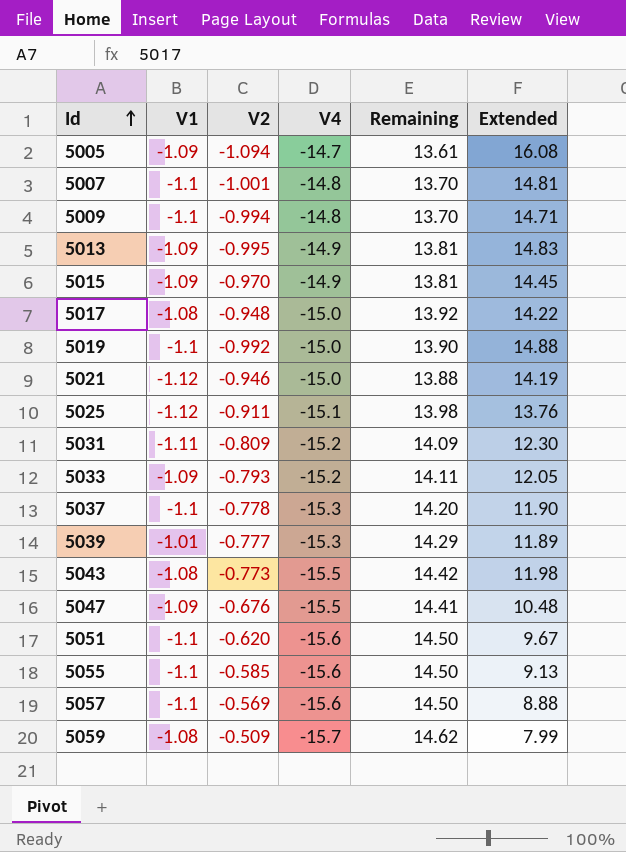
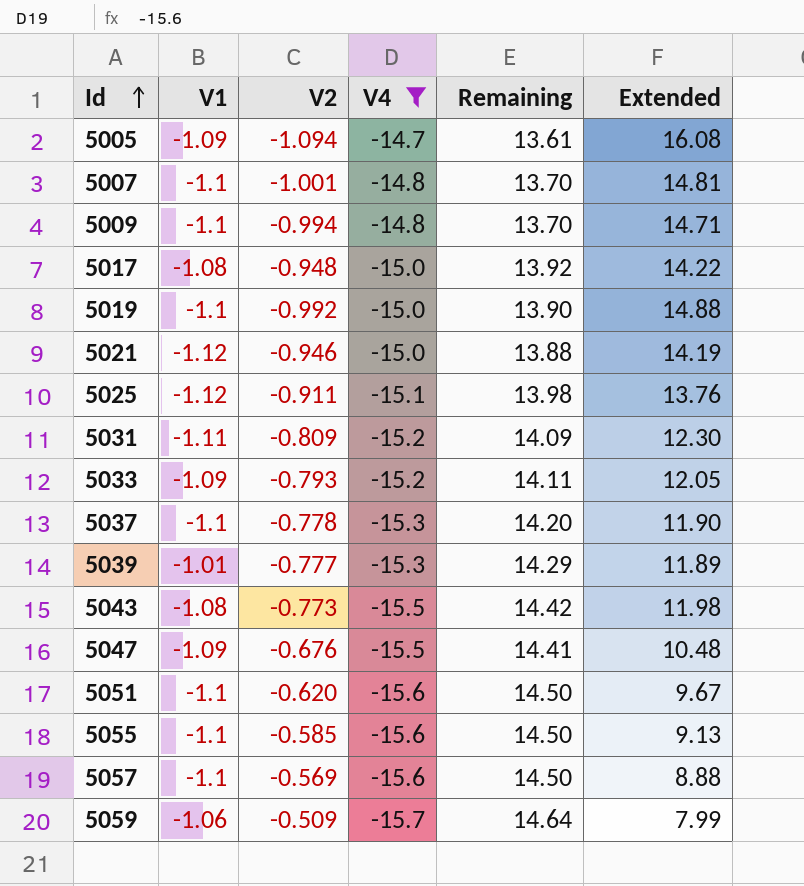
filter: none -> V4 != -14.9
5059 | V1: -1.08 -> -1.06
5059 | Remaining: 14.62 -> 14.64

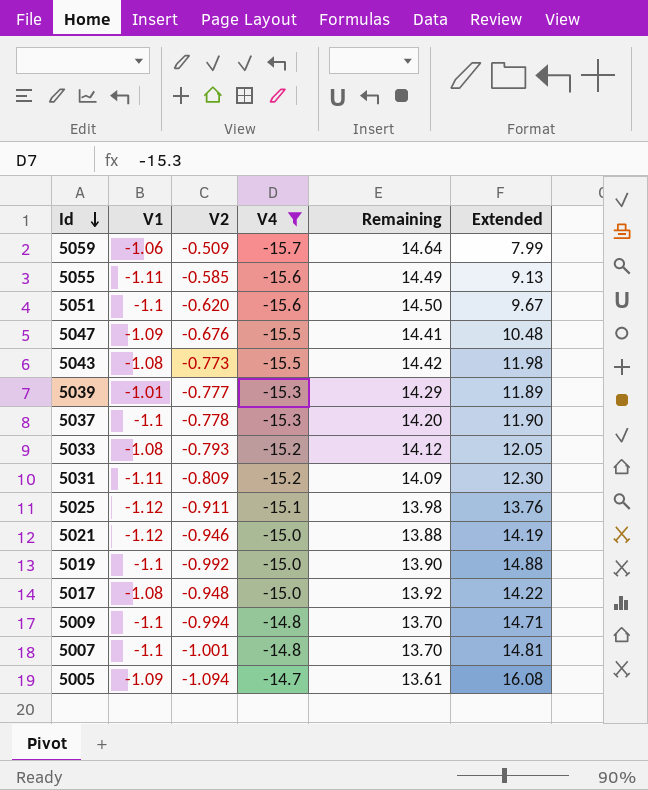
row order: Id ascending -> Id descending
row 5057: -1.1 | -0.569 | -15.6 | 14.50 | 8.88 -> none
5055 | V1: -1.1 -> -1.11
5055 | Remaining: 14.50 -> 14.49
5033 | V1: -1.09 -> -1.08
5033 | Remaining: 14.11 -> 14.12

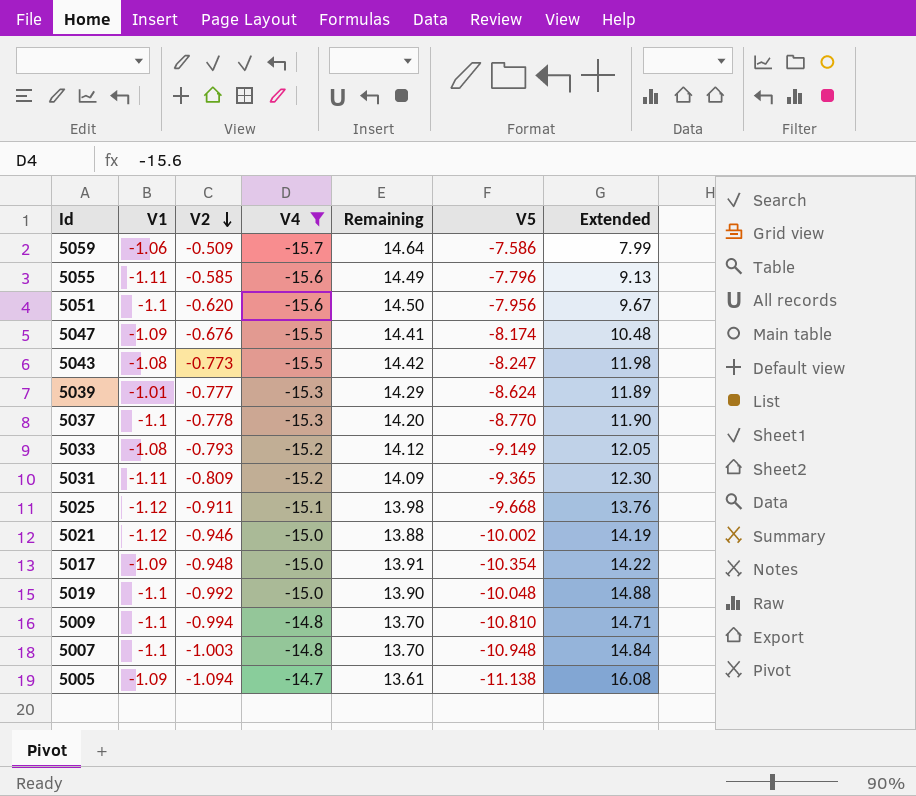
row order: Id descending -> V2 descending
column V5 | position: none -> 6
5017 | V1: -1.08 -> -1.09
5017 | Remaining: 13.92 -> 13.91
5007 | V2: -1.001 -> -1.003
5007 | Extended: 14.81 -> 14.84

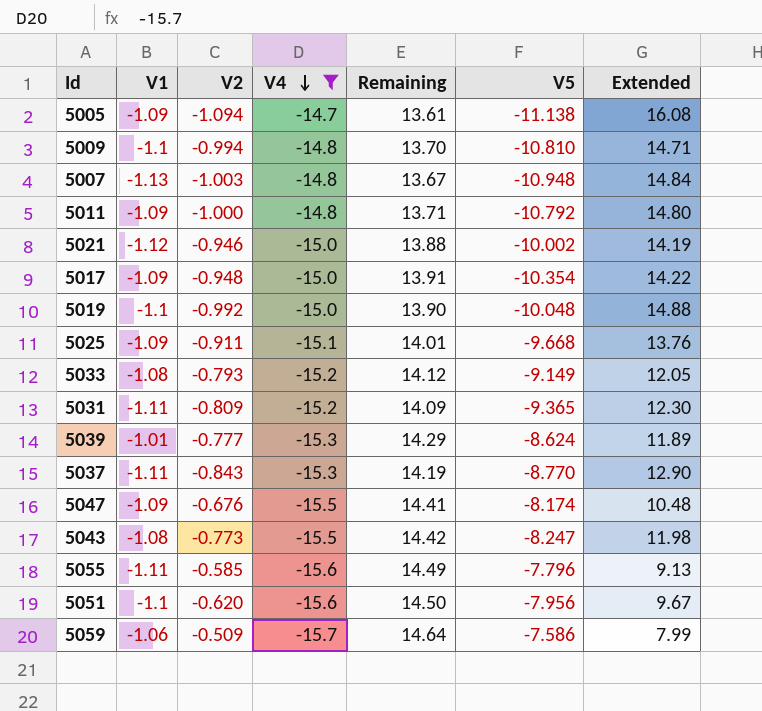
row order: V2 descending -> V4 descending
5007 | V1: -1.1 -> -1.13
5007 | Remaining: 13.70 -> 13.67
row 5011: none -> -1.09 | -1.000 | -14.8 | 13.71 | -10.792 | 14.80
5025 | V1: -1.12 -> -1.09
5025 | Remaining: 13.98 -> 14.01
5037 | V1: -1.1 -> -1.11
5037 | V2: -0.778 -> -0.843
5037 | Remaining: 14.20 -> 14.19
5037 | Extended: 11.90 -> 12.90

